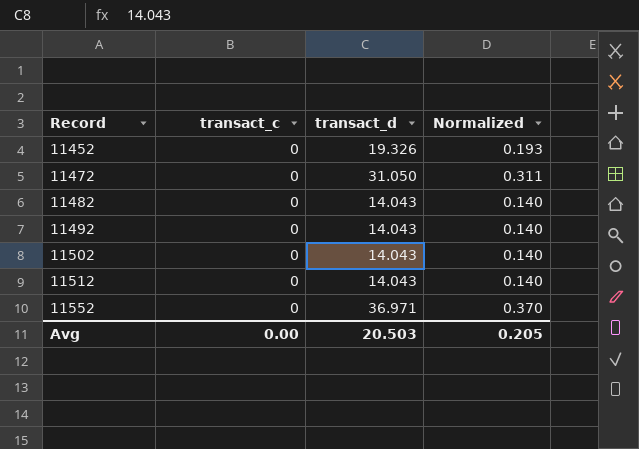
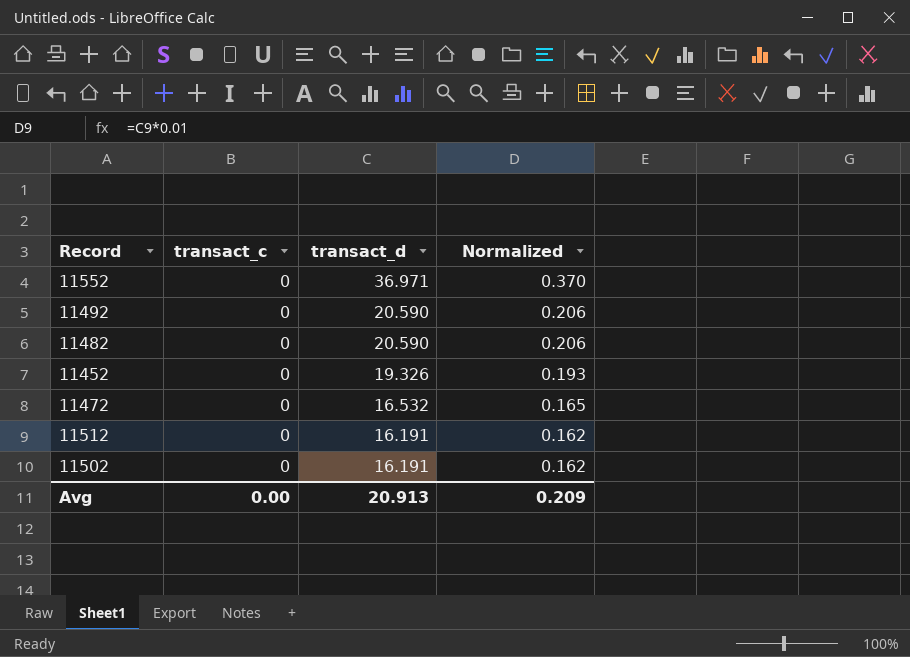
row order: Record ascending -> transact_d descending
11492 | transact_d: 14.043 -> 20.590
11492 | Normalized: 0.140 -> 0.206
11482 | transact_d: 14.043 -> 20.590
11482 | Normalized: 0.140 -> 0.206
11472 | transact_d: 31.050 -> 16.532
11472 | Normalized: 0.311 -> 0.165
11512 | transact_d: 14.043 -> 16.191
11512 | Normalized: 0.140 -> 0.162
11502 | transact_d: 14.043 -> 16.191
11502 | Normalized: 0.140 -> 0.162
Avg | transact_d: 20.503 -> 20.913
Avg | Normalized: 0.205 -> 0.209

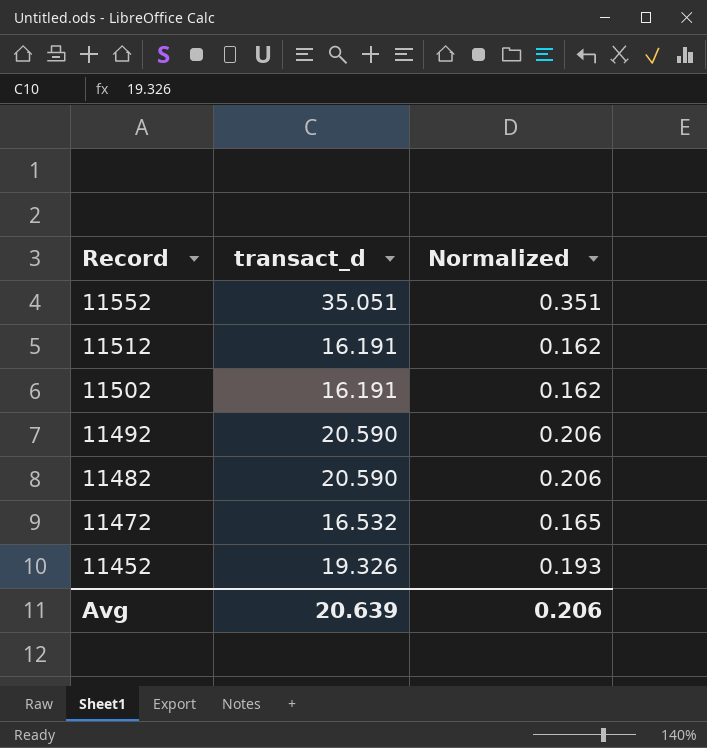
row order: transact_d descending -> Record descending
column transact_c | position: 2 -> none
11552 | transact_d: 36.971 -> 35.051
11552 | Normalized: 0.370 -> 0.351
Avg | transact_d: 20.913 -> 20.639
Avg | Normalized: 0.209 -> 0.206

